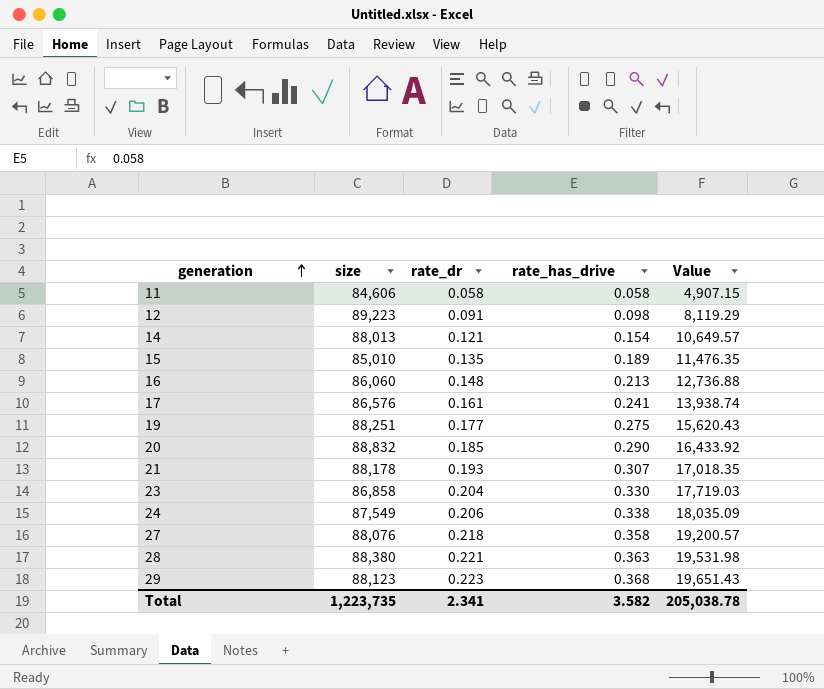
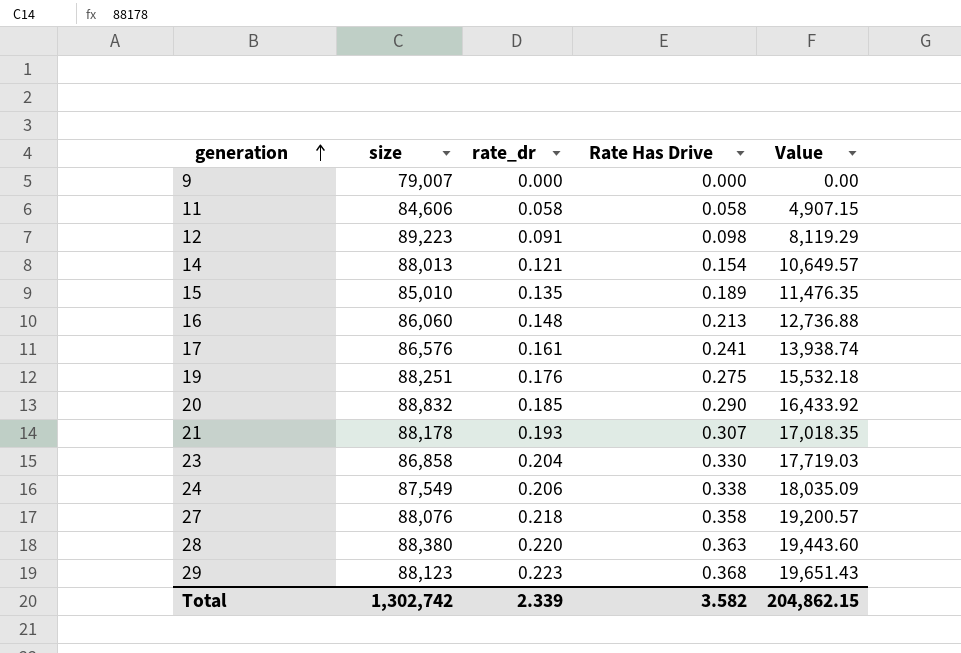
column name: rate_has_drive -> Rate Has Drive
row 9: none -> 79,007 | 0.000 | 0.000 | 0.00
19 | rate_dr: 0.177 -> 0.176
19 | Value: 15,620.43 -> 15,532.18
28 | rate_dr: 0.221 -> 0.220
28 | Value: 19,531.98 -> 19,443.60
Total | size: 1,223,735 -> 1,302,742
Total | rate_dr: 2.341 -> 2.339
Total | Value: 205,038.78 -> 204,862.15

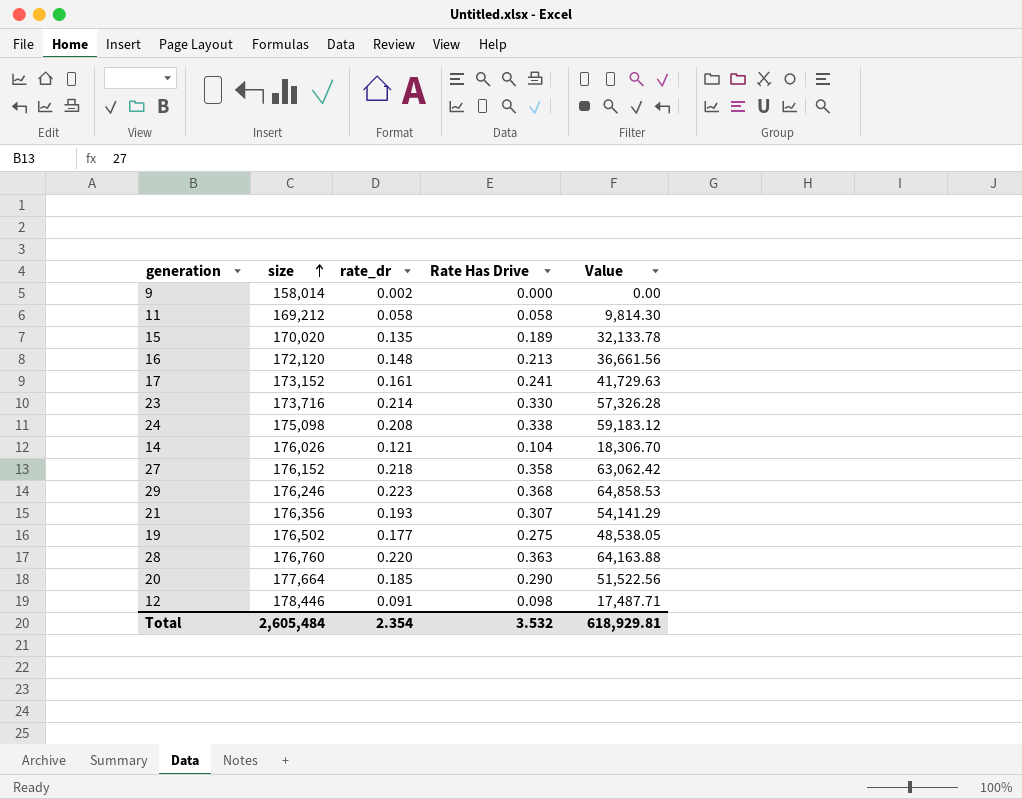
row order: generation ascending -> size ascending
column Value | formula: [size] * [rate_dr] -> [size] * [Rate Has Drive]
9 | size: 79,007 -> 158,014
9 | rate_dr: 0.000 -> 0.002
11 | size: 84,606 -> 169,212
15 | size: 85,010 -> 170,020
16 | size: 86,060 -> 172,120
17 | size: 86,576 -> 173,152
23 | size: 86,858 -> 173,716
23 | rate_dr: 0.204 -> 0.214
24 | size: 87,549 -> 175,098
24 | rate_dr: 0.206 -> 0.208
14 | size: 88,013 -> 176,026
14 | Rate Has Drive: 0.154 -> 0.104
27 | size: 88,076 -> 176,152
29 | size: 88,123 -> 176,246
21 | size: 88,178 -> 176,356
19 | size: 88,251 -> 176,502
19 | rate_dr: 0.176 -> 0.177
28 | size: 88,380 -> 176,760
20 | size: 88,832 -> 177,664
12 | size: 89,223 -> 178,446
Total | size: 1,302,742 -> 2,605,484
Total | rate_dr: 2.339 -> 2.354
Total | Rate Has Drive: 3.582 -> 3.532
Total | Value: 204,862.15 -> 618,929.81

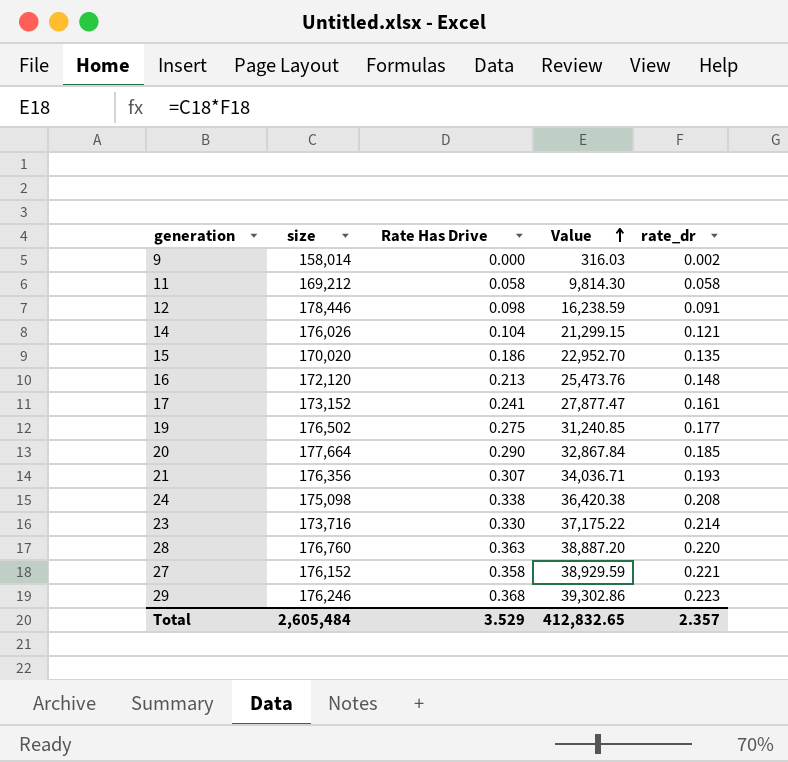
row order: size ascending -> Value ascending
column Value | formula: [size] * [Rate Has Drive] -> [size] * [rate_dr]
column rate_dr | position: 3 -> 5
15 | Rate Has Drive: 0.189 -> 0.186
27 | rate_dr: 0.218 -> 0.221
Total | Rate Has Drive: 3.532 -> 3.529
Total | Value: 618,929.81 -> 412,832.65
Total | rate_dr: 2.354 -> 2.357

